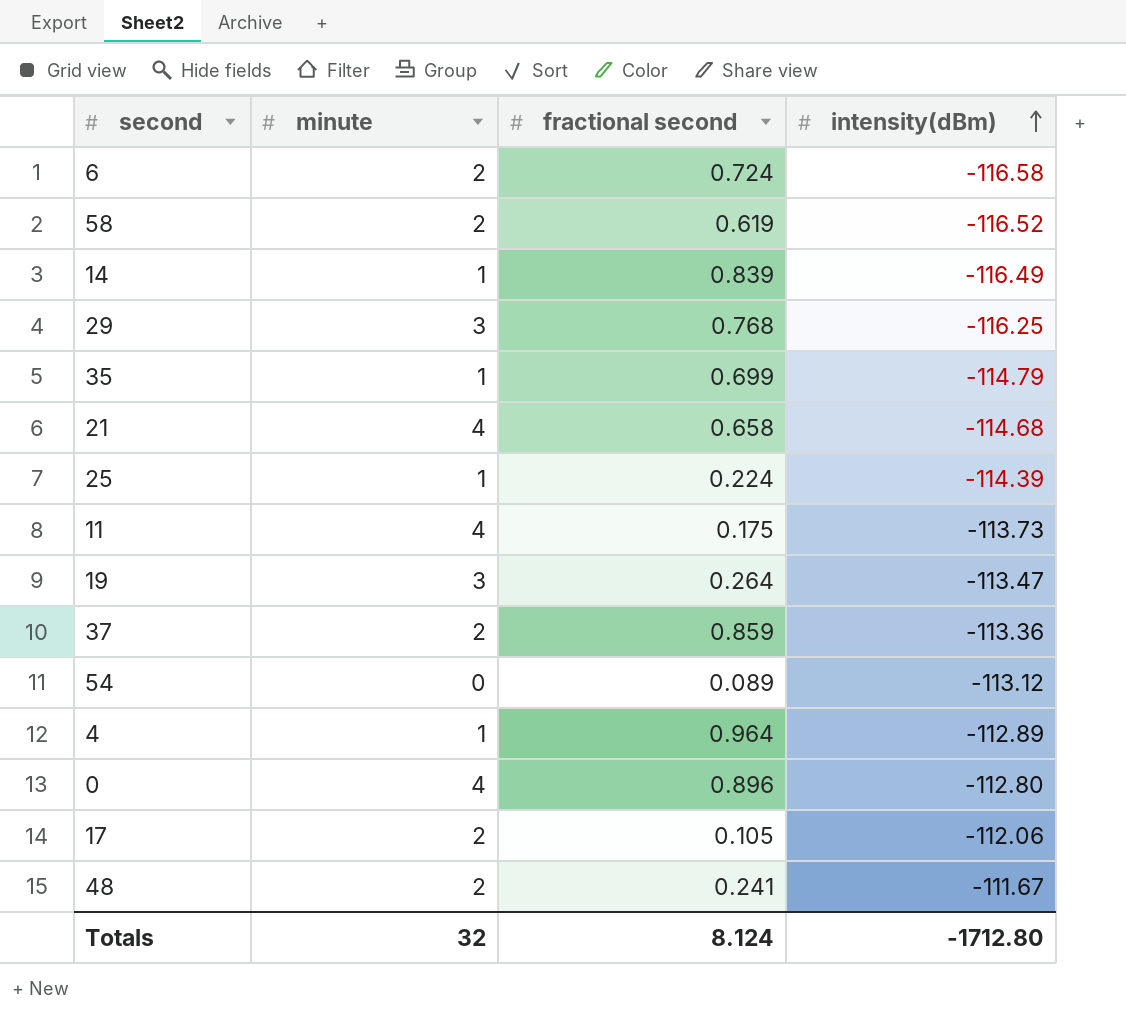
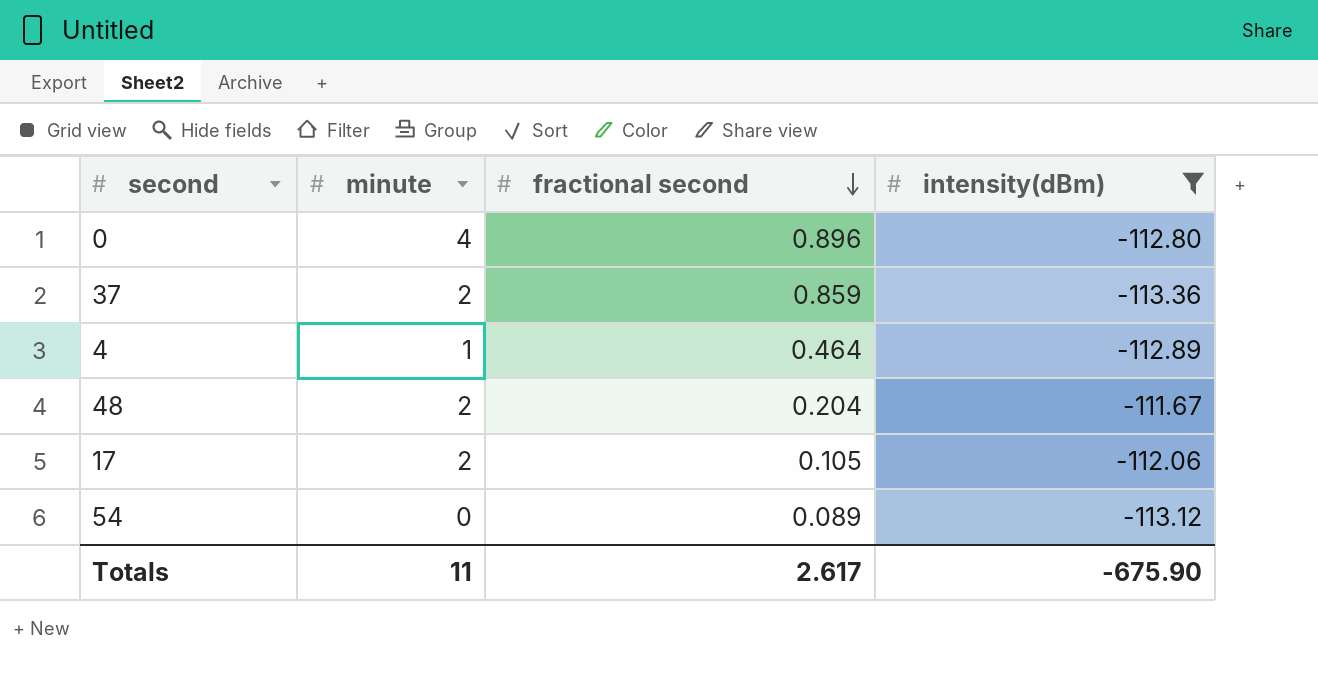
filter: none -> intensity(dBm) >= -113.36
row order: intensity(dBm) ascending -> fractional second descending
4 | fractional second: 0.964 -> 0.464
48 | fractional second: 0.241 -> 0.204
Totals | minute: 32 -> 11
Totals | fractional second: 8.124 -> 2.617
Totals | intensity(dBm): -1712.80 -> -675.90

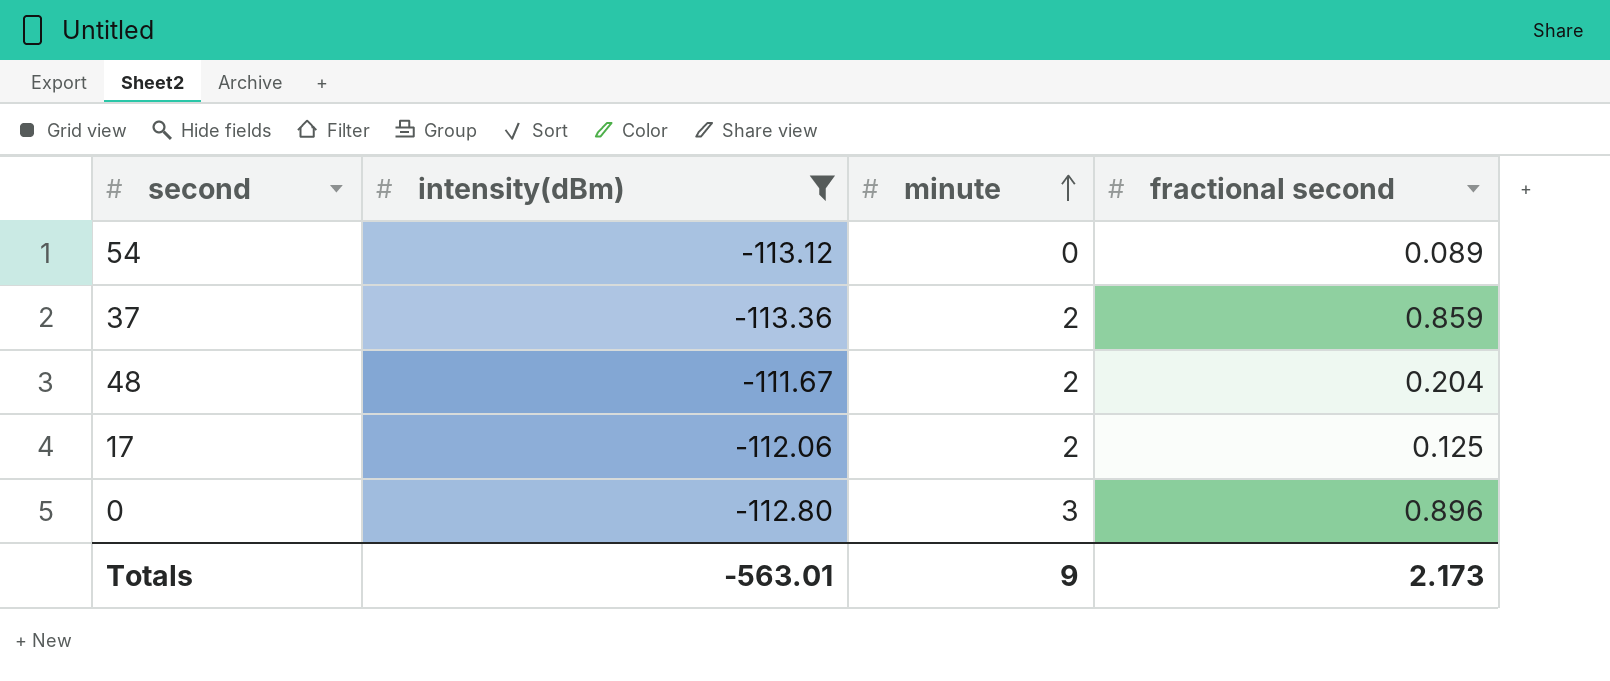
row order: fractional second descending -> minute ascending
column intensity(dBm) | position: 4 -> 2
row 4: 1 | 0.464 | -112.89 -> none
17 | fractional second: 0.105 -> 0.125
0 | minute: 4 -> 3
Totals | intensity(dBm): -675.90 -> -563.01
Totals | minute: 11 -> 9
Totals | fractional second: 2.617 -> 2.173

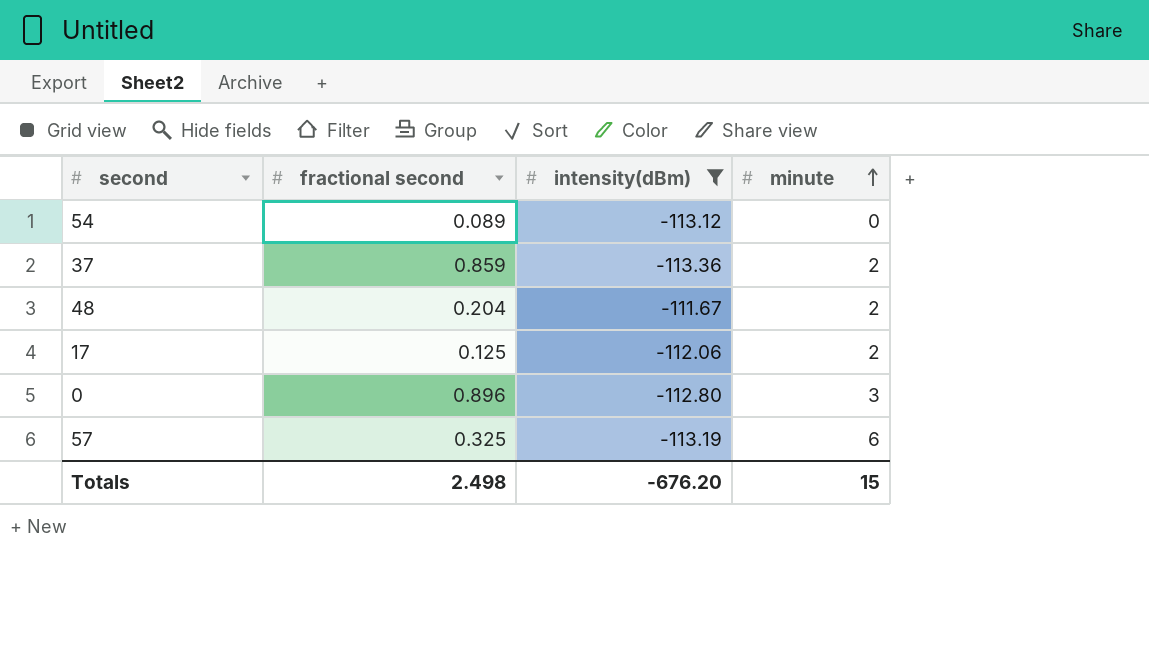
column fractional second | position: 4 -> 2
row 57: none -> 0.325 | -113.19 | 6
Totals | fractional second: 2.173 -> 2.498
Totals | intensity(dBm): -563.01 -> -676.20
Totals | minute: 9 -> 15

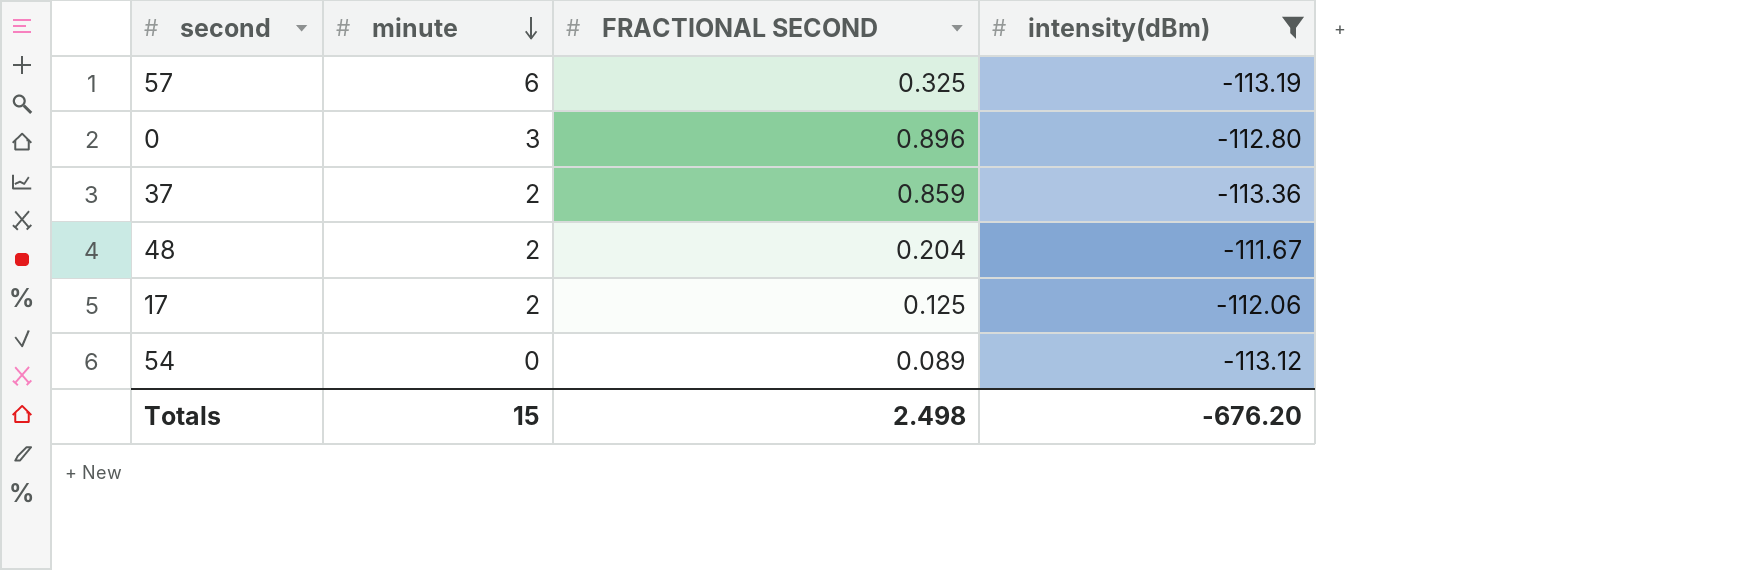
row order: minute ascending -> minute descending
column minute | position: 4 -> 2
column name: fractional second -> FRACTIONAL SECOND

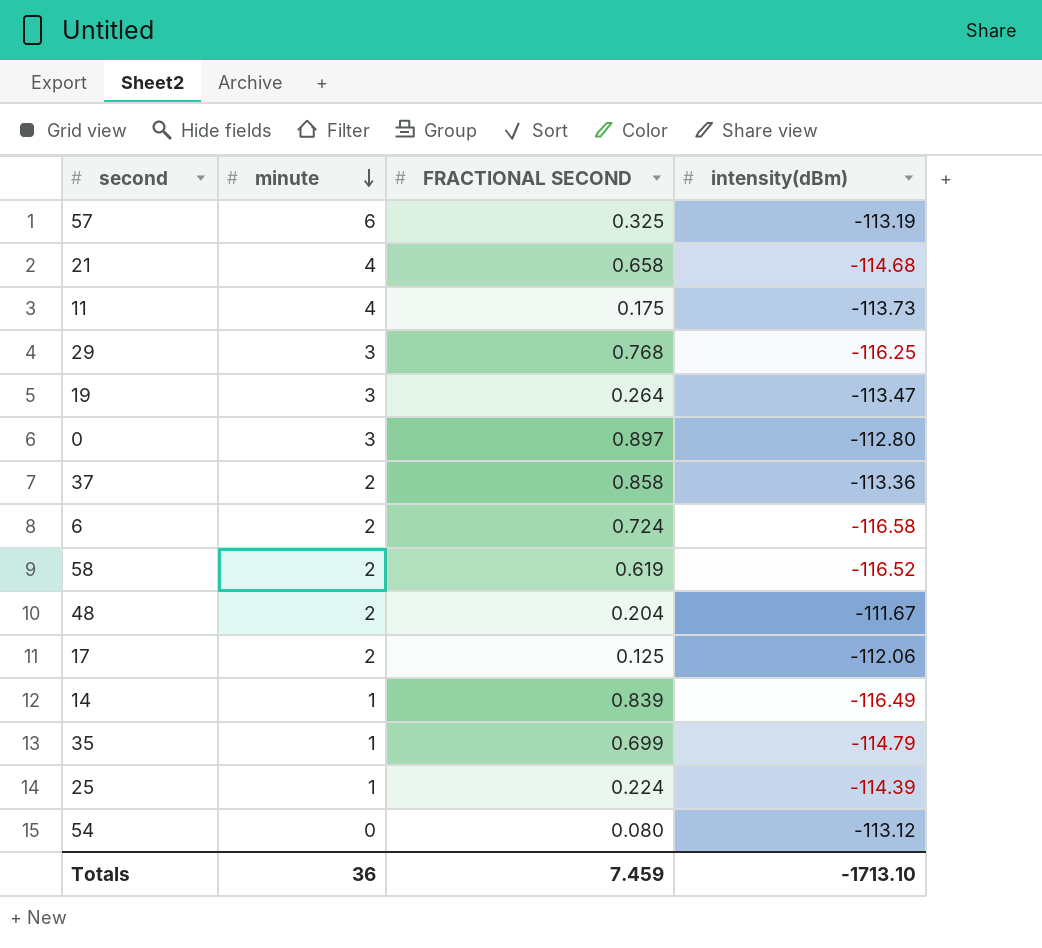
filter: intensity(dBm) >= -113.36 -> none
0 | FRACTIONAL SECOND: 0.896 -> 0.897
37 | FRACTIONAL SECOND: 0.859 -> 0.858
54 | FRACTIONAL SECOND: 0.089 -> 0.080
Totals | minute: 15 -> 36
Totals | FRACTIONAL SECOND: 2.498 -> 7.459
Totals | intensity(dBm): -676.20 -> -1713.10

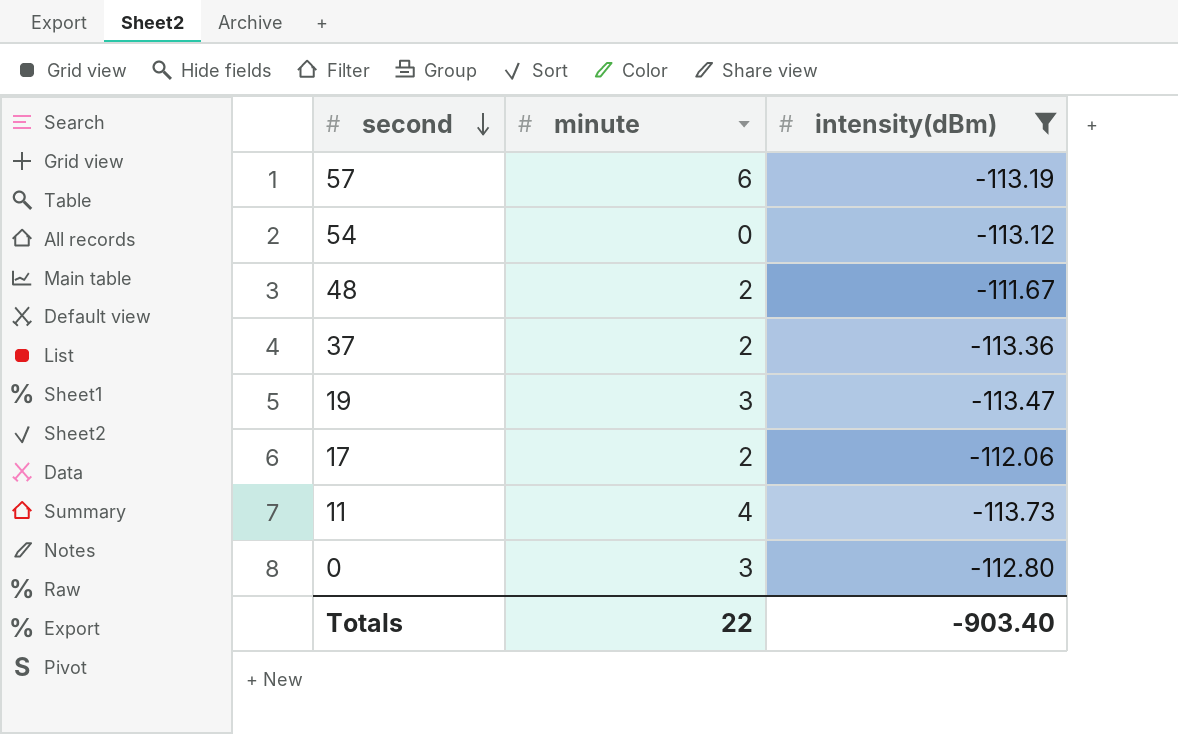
filter: none -> intensity(dBm) >= -113.73
row order: minute descending -> second descending
column FRACTIONAL SECOND | position: 3 -> none
Totals | minute: 36 -> 22
Totals | intensity(dBm): -1713.10 -> -903.40

